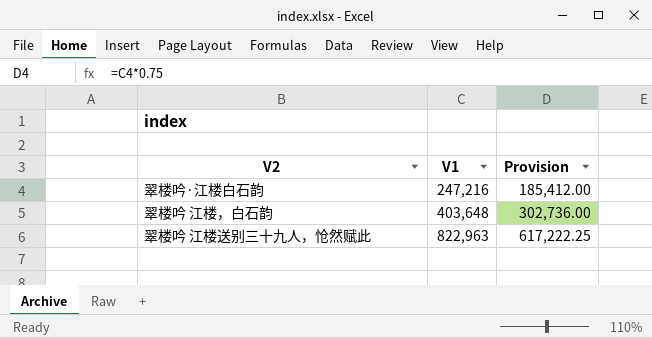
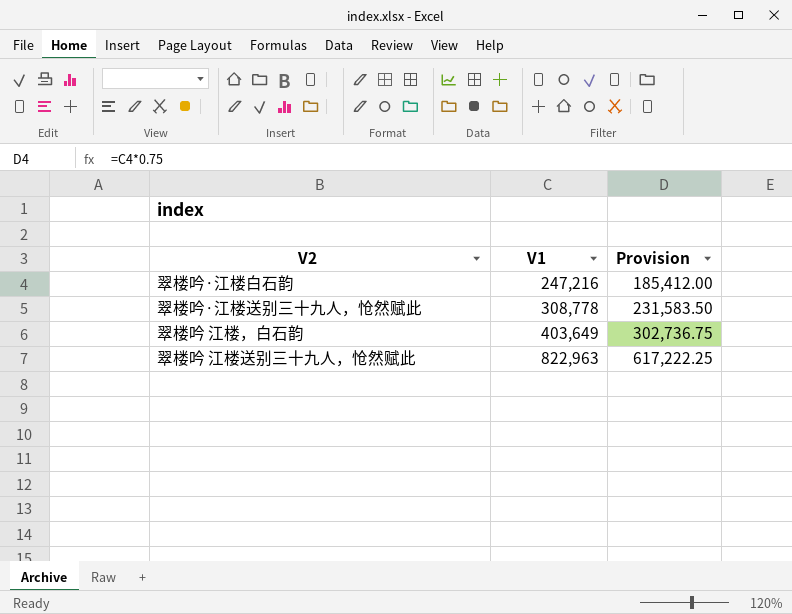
row 翠楼吟·江楼送别三十九人，怆然赋此: none -> 308,778 | 231,583.50
翠楼吟 江楼，白石韵 | V1: 403,648 -> 403,649
翠楼吟 江楼，白石韵 | Provision: 302,736.00 -> 302,736.75

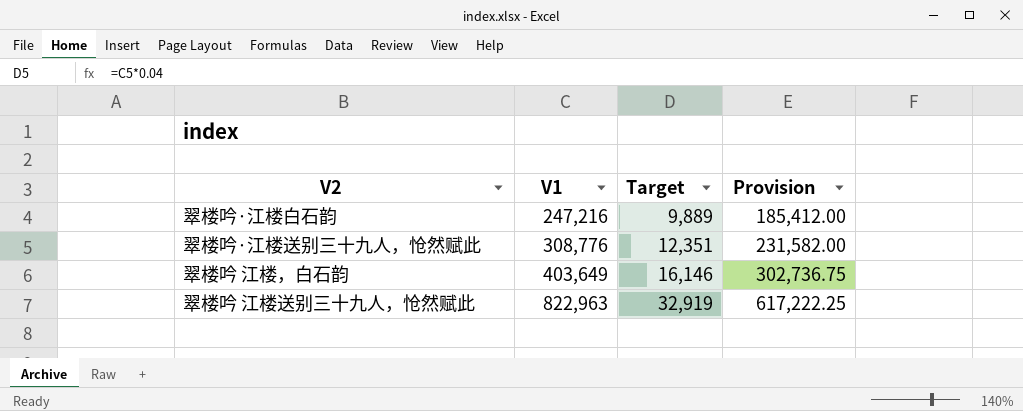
column Target | formula: none -> [V1] * 0.04
翠楼吟·江楼送别三十九人，怆然赋此 | V1: 308,778 -> 308,776
翠楼吟·江楼送别三十九人，怆然赋此 | Provision: 231,583.50 -> 231,582.00

